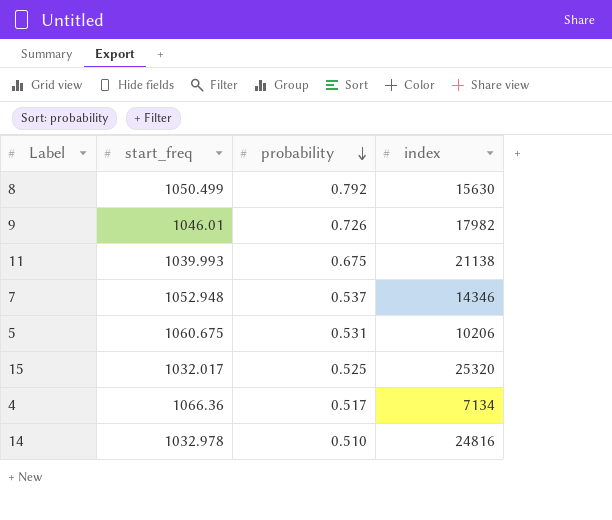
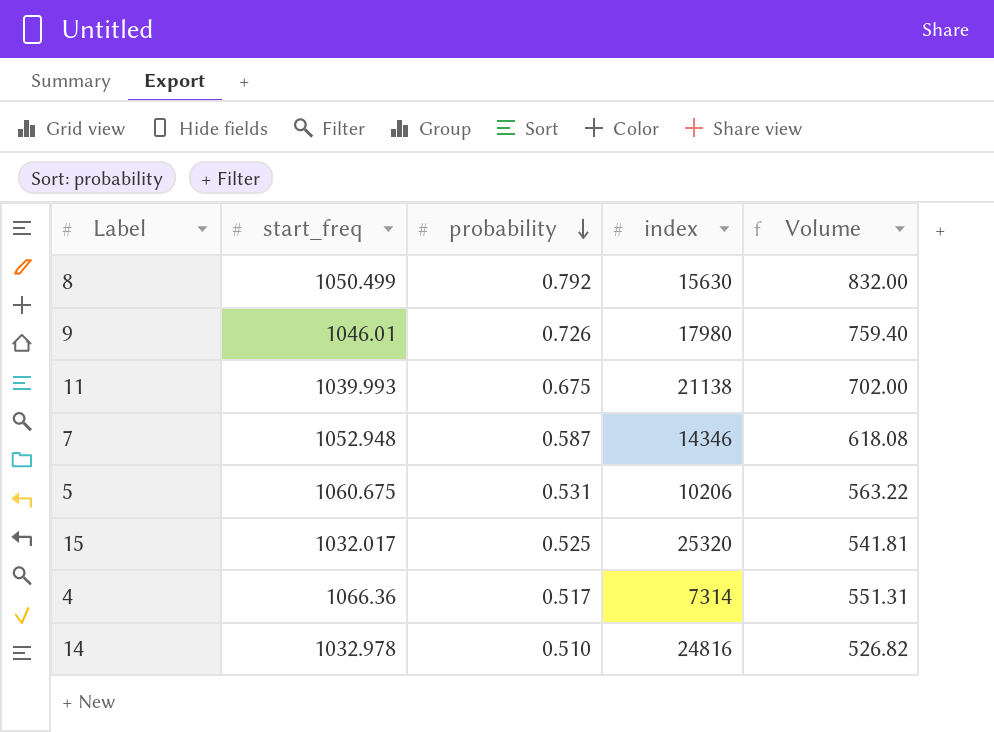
column Volume | formula: none -> [start_freq] * [probability]
9 | index: 17982 -> 17980
7 | probability: 0.537 -> 0.587
4 | index: 7134 -> 7314

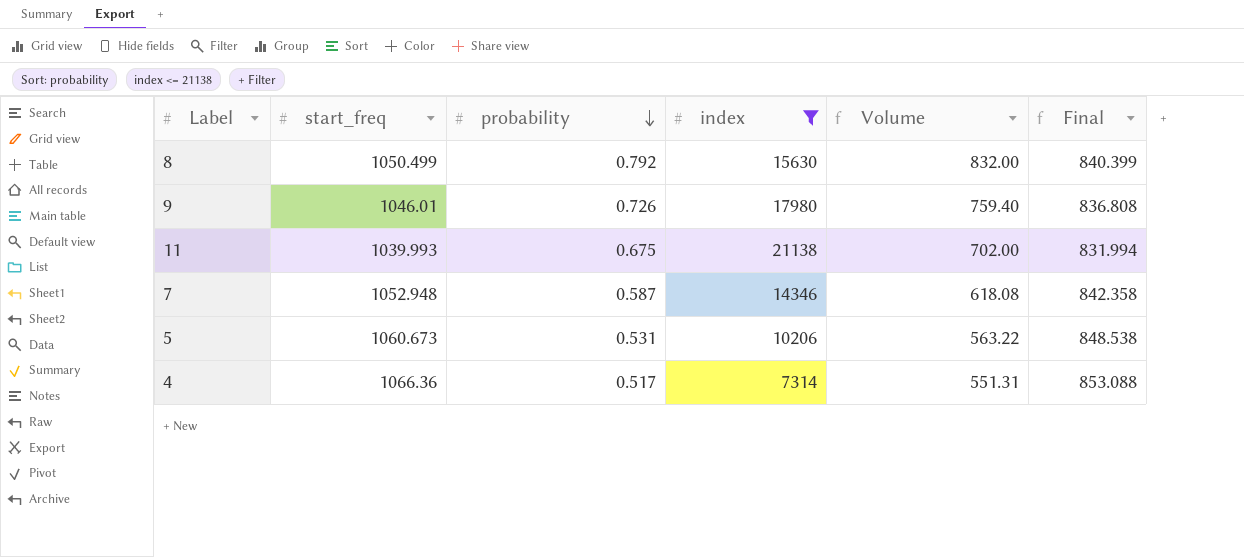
filter: none -> index <= 21138
column Final | formula: none -> [start_freq] * 0.8
5 | start_freq: 1060.675 -> 1060.673

